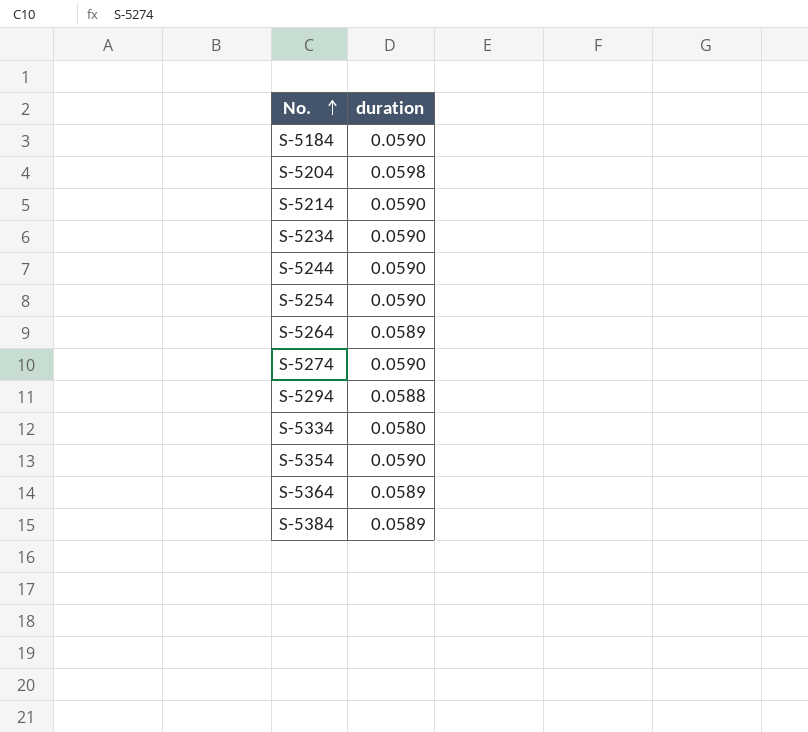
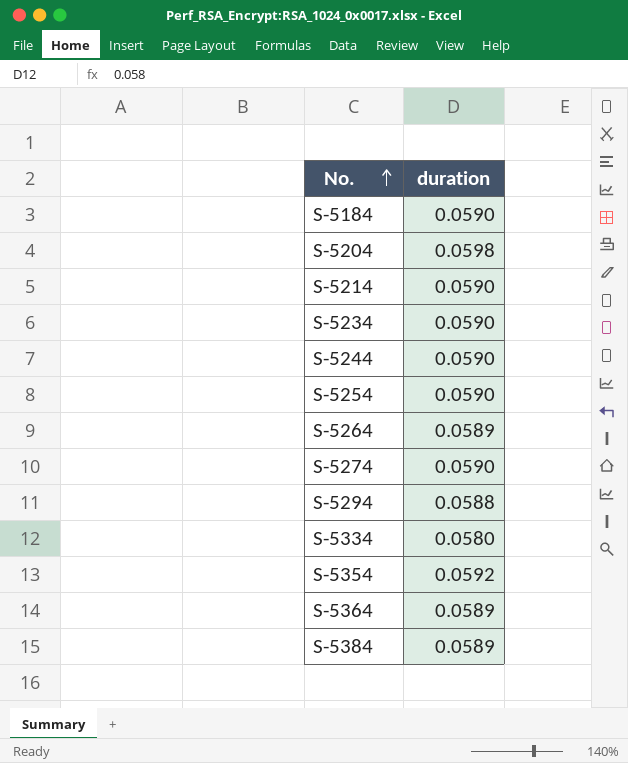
S-5354 | duration: 0.0590 -> 0.0592

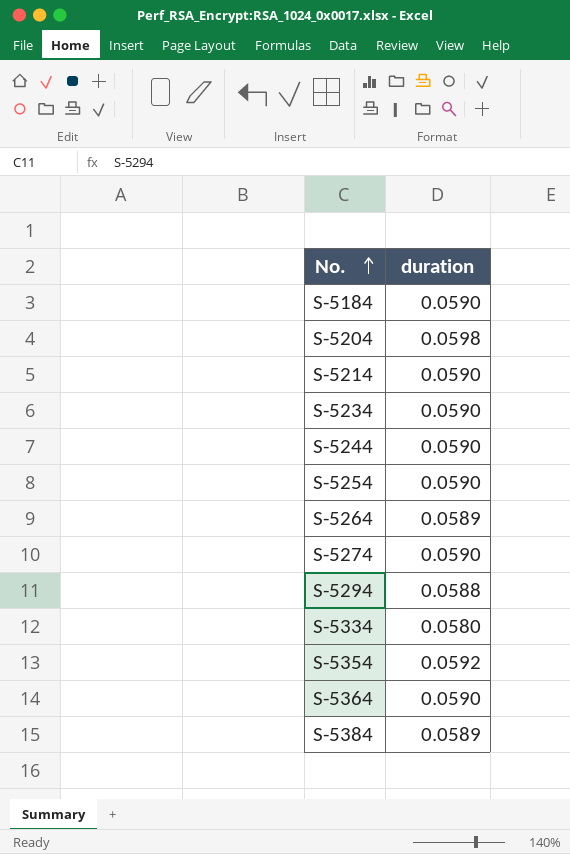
S-5364 | duration: 0.0589 -> 0.0590

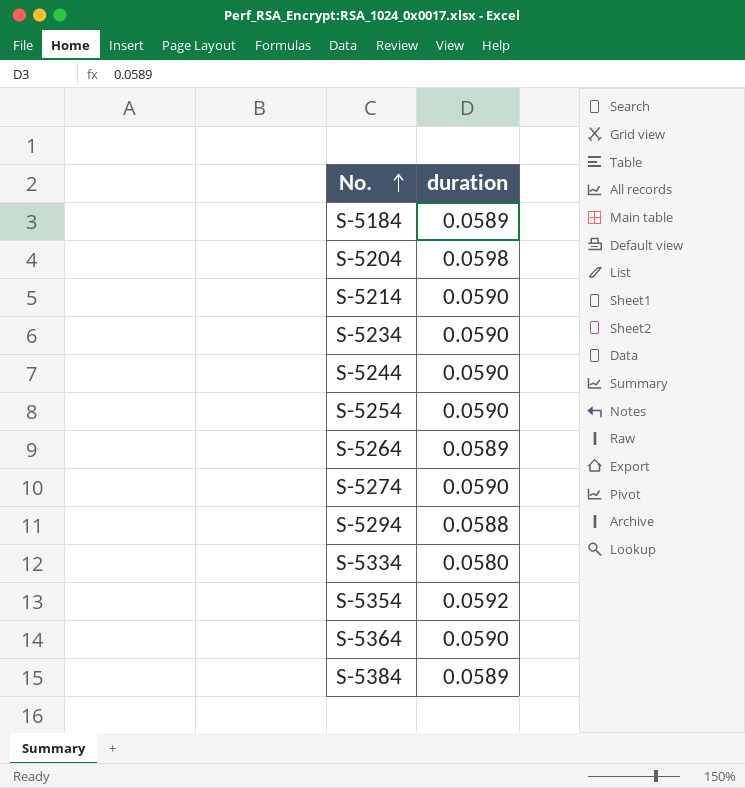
S-5184 | duration: 0.0590 -> 0.0589

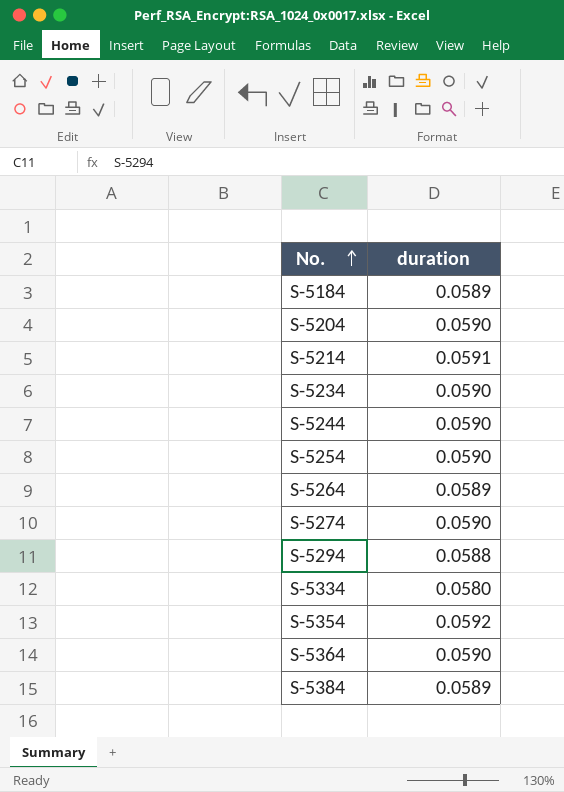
S-5204 | duration: 0.0598 -> 0.0590
S-5214 | duration: 0.0590 -> 0.0591

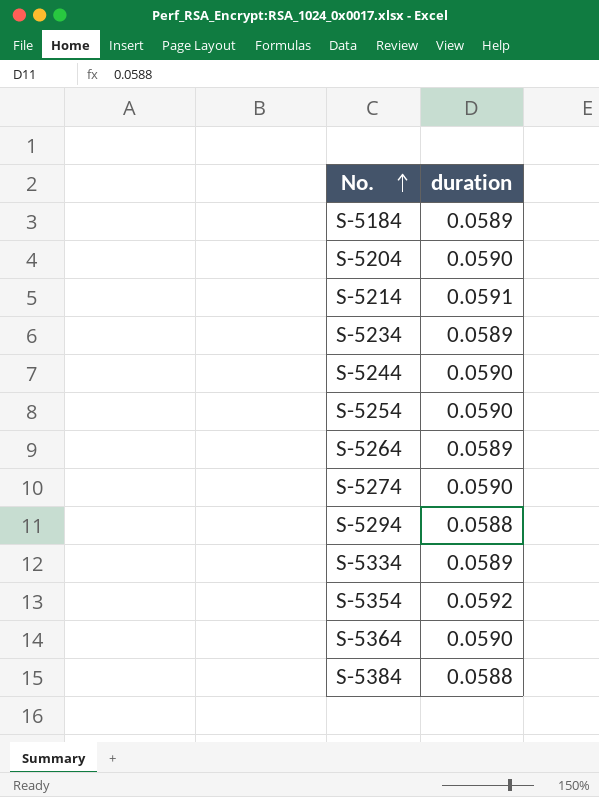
S-5234 | duration: 0.0590 -> 0.0589
S-5334 | duration: 0.0580 -> 0.0589
S-5384 | duration: 0.0589 -> 0.0588

